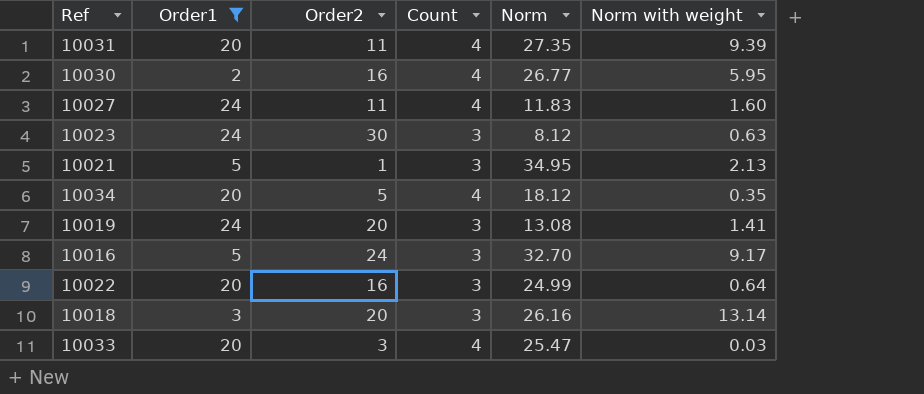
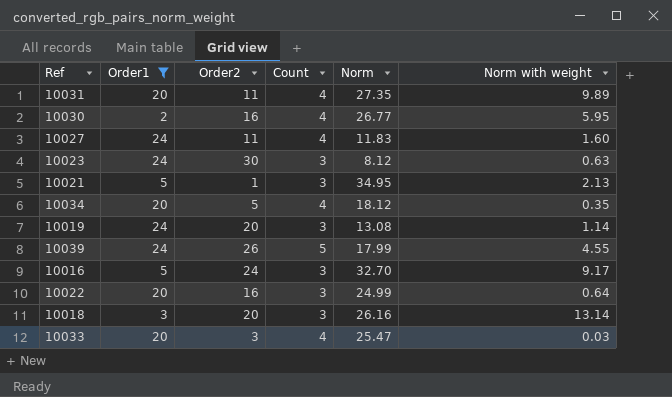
10031 | Norm with weight: 9.39 -> 9.89
10019 | Norm with weight: 1.41 -> 1.14
row 10039: none -> 24 | 26 | 5 | 17.99 | 4.55

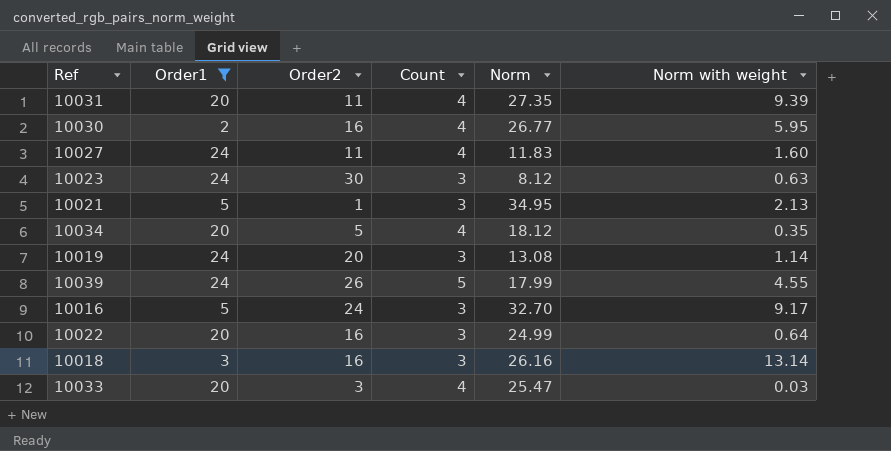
10031 | Norm with weight: 9.89 -> 9.39
10018 | Order2: 20 -> 16

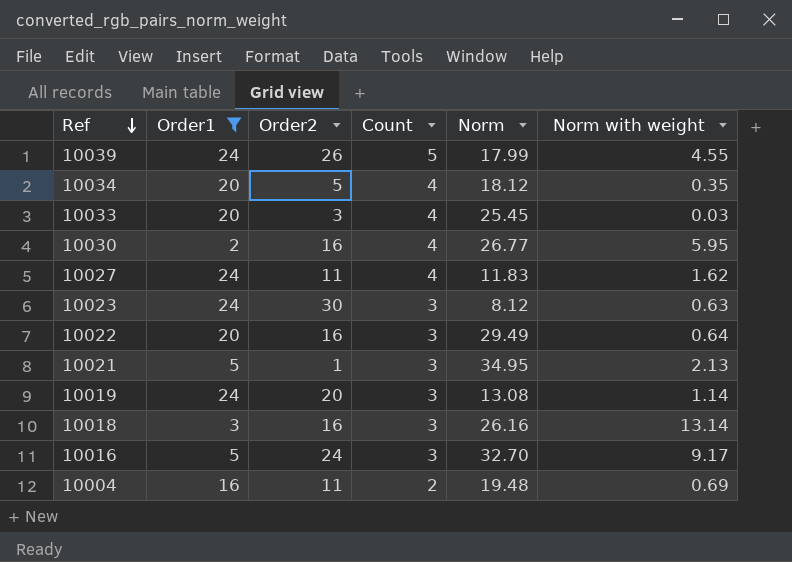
row order: none -> Ref descending
row 10031: 20 | 11 | 4 | 27.35 | 9.39 -> none
10033 | Norm: 25.47 -> 25.45
10027 | Norm with weight: 1.60 -> 1.62
10022 | Norm: 24.99 -> 29.49
row 10004: none -> 16 | 11 | 2 | 19.48 | 0.69

